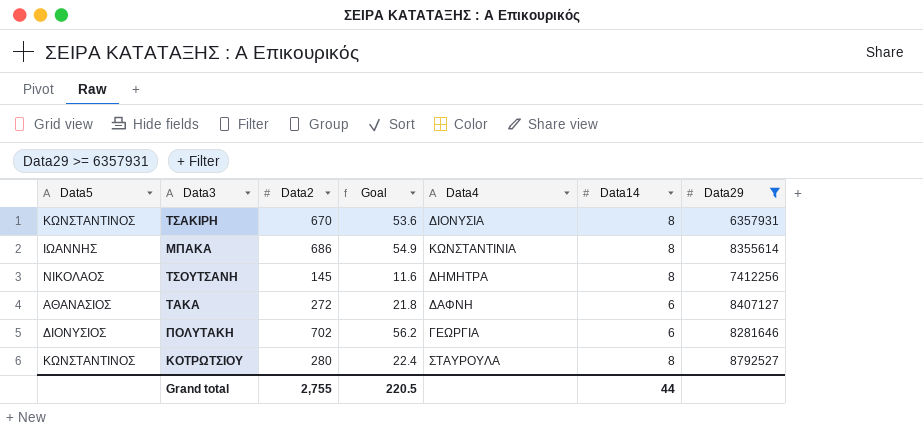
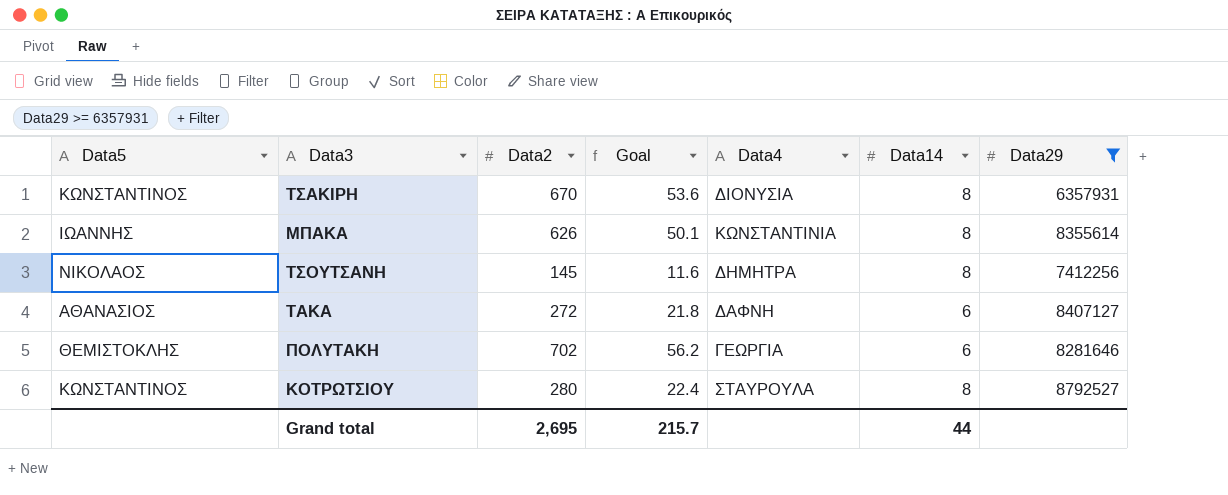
ΜΠΑΚΑ | Data2: 686 -> 626
ΜΠΑΚΑ | Goal: 54.9 -> 50.1
ΠΟΛΥΤΑΚΗ | Data5: ΔΙΟΝΥΣΙΟΣ -> ΘΕΜΙΣΤΟΚΛΗΣ
Grand total | Data2: 2,755 -> 2,695
Grand total | Goal: 220.5 -> 215.7

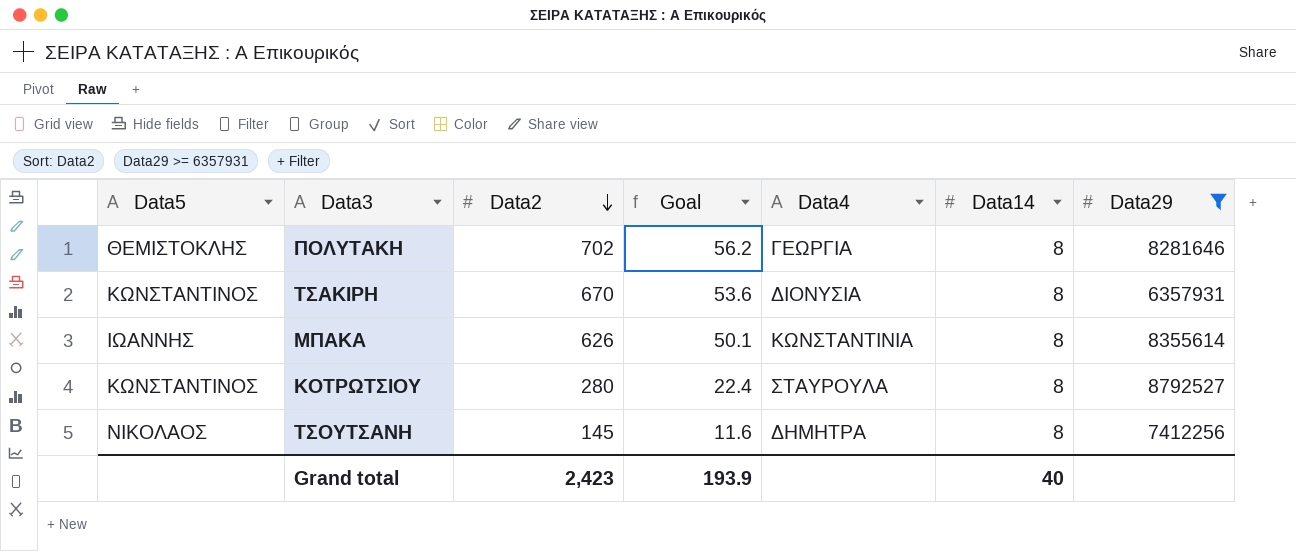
row order: none -> Data2 descending
row ΤΑΚΑ: ΑΘΑΝΑΣΙΟΣ | 272 | 21.8 | ΔΑΦΝΗ | 6 | 8407127 -> none
ΠΟΛΥΤΑΚΗ | Data14: 6 -> 8
Grand total | Data2: 2,695 -> 2,423
Grand total | Goal: 215.7 -> 193.9
Grand total | Data14: 44 -> 40

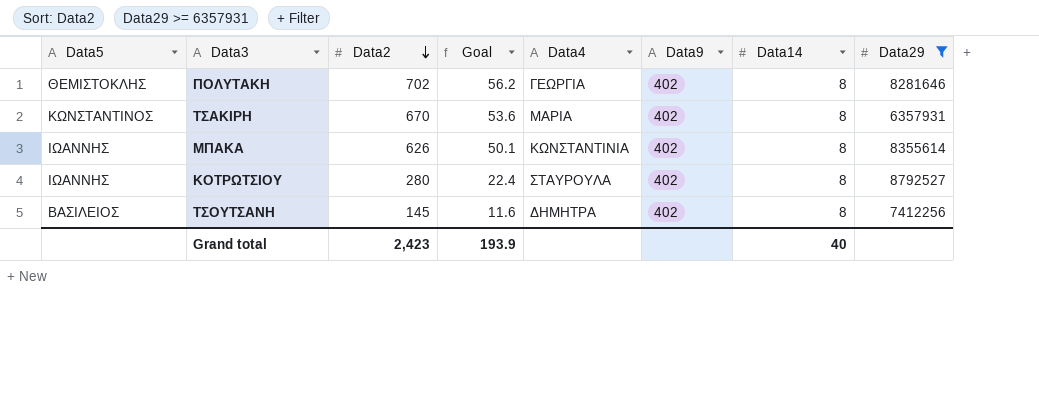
column Data9 | position: none -> 6
ΤΣΑΚΙΡΗ | Data4: ΔΙΟΝΥΣΙΑ -> ΜΑΡΙΑ
ΚΟΤΡΩΤΣΙΟΥ | Data5: ΚΩΝΣΤΑΝΤΙΝΟΣ -> ΙΩΑΝΝΗΣ
ΤΣΟΥΤΣΑΝΗ | Data5: ΝΙΚΟΛΑΟΣ -> ΒΑΣΙΛΕΙΟΣ

